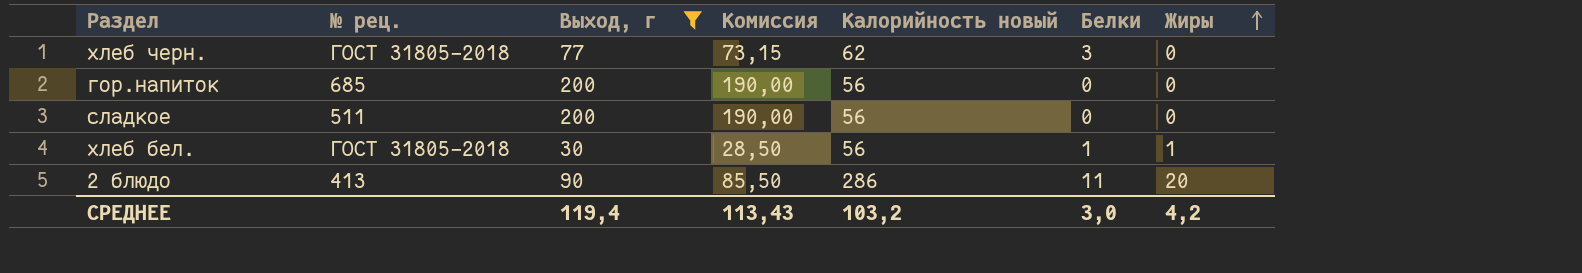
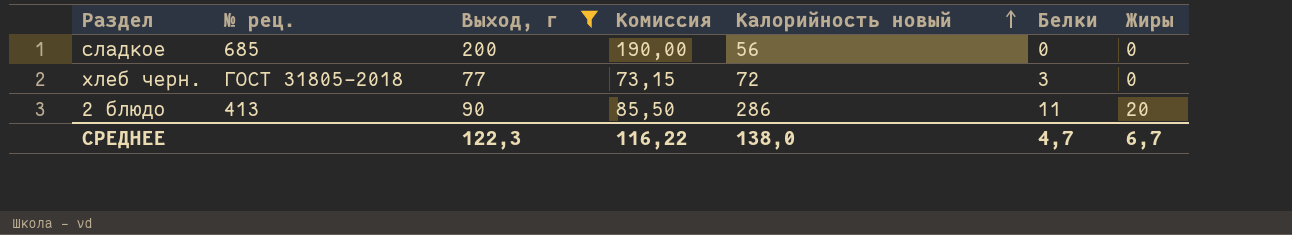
row order: Жиры ascending -> Калорийность новый ascending
row гор.напиток: 685 | 200 | 190,00 | 56 | 0 | 0 -> none
row хлеб бел.: ГОСТ 31805-2018 | 30 | 28,50 | 56 | 1 | 1 -> none
сладкое | № рец.: 511 -> 685
хлеб черн. | Калорийность новый: 62 -> 72
СРЕДНЕЕ | Выход, г: 119,4 -> 122,3
СРЕДНЕЕ | Комиссия: 113,43 -> 116,22
СРЕДНЕЕ | Калорийность новый: 103,2 -> 138,0
СРЕДНЕЕ | Белки: 3,0 -> 4,7
СРЕДНЕЕ | Жиры: 4,2 -> 6,7

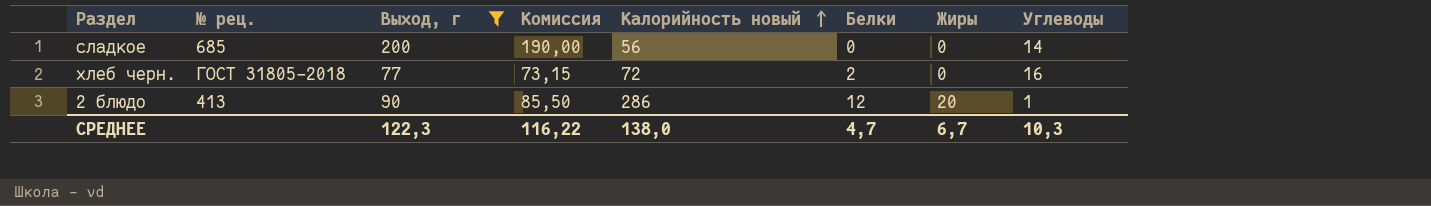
column Углеводы | position: none -> 8
хлеб черн. | Белки: 3 -> 2
2 блюдо | Белки: 11 -> 12

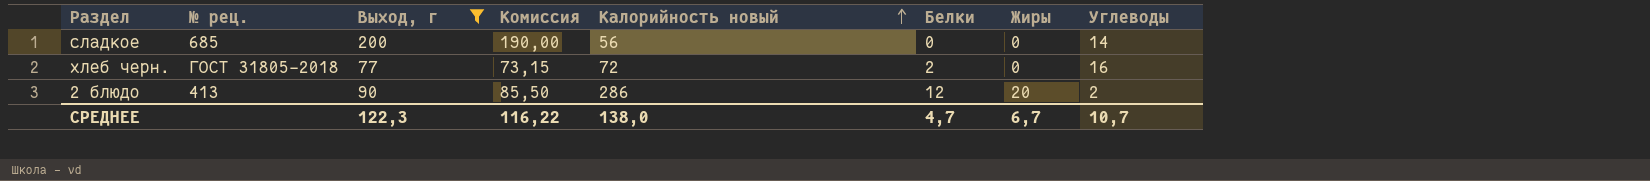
2 блюдо | Углеводы: 1 -> 2
СРЕДНЕЕ | Углеводы: 10,3 -> 10,7

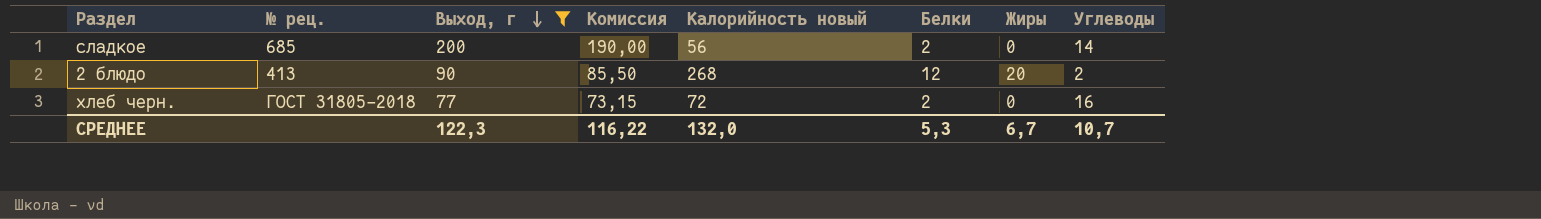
row order: Калорийность новый ascending -> Выход, г descending
сладкое | Белки: 0 -> 2
2 блюдо | Калорийность новый: 286 -> 268
СРЕДНЕЕ | Калорийность новый: 138,0 -> 132,0
СРЕДНЕЕ | Белки: 4,7 -> 5,3

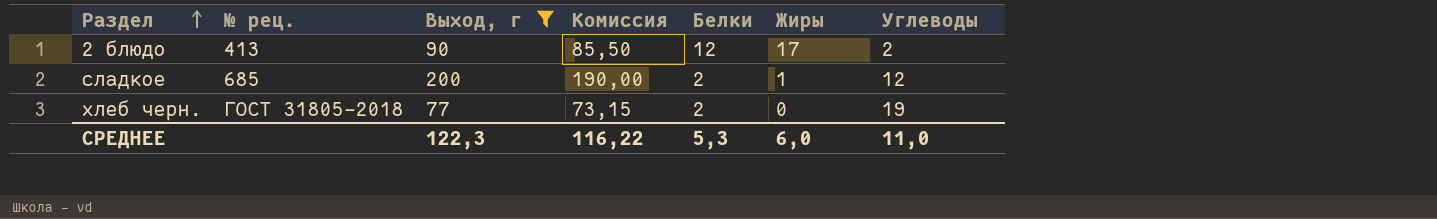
row order: Выход, г descending -> Раздел ascending
column Калорийность новый | position: 5 -> none
2 блюдо | Жиры: 20 -> 17
сладкое | Жиры: 0 -> 1
сладкое | Углеводы: 14 -> 12
хлеб черн. | Углеводы: 16 -> 19
СРЕДНЕЕ | Жиры: 6,7 -> 6,0
СРЕДНЕЕ | Углеводы: 10,7 -> 11,0

